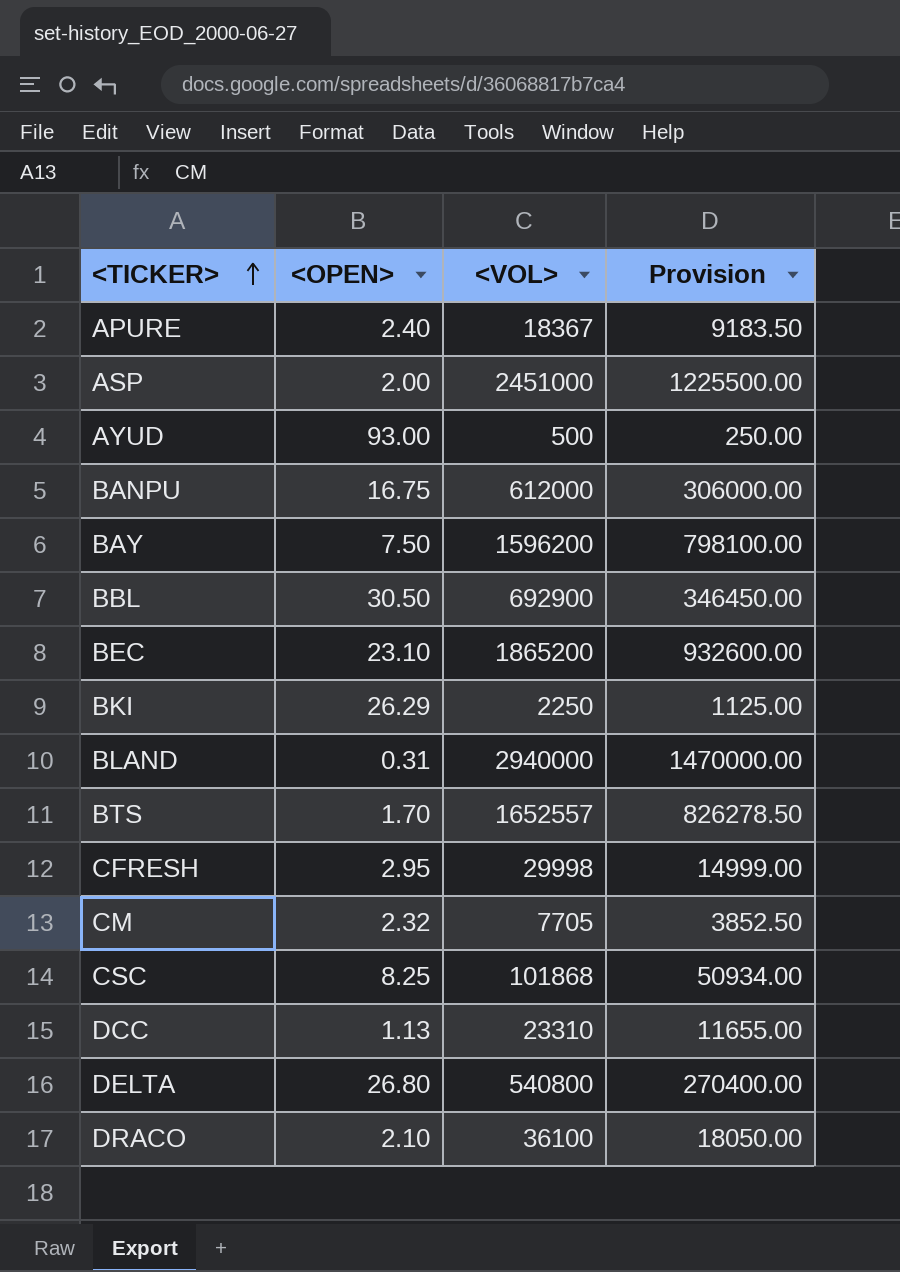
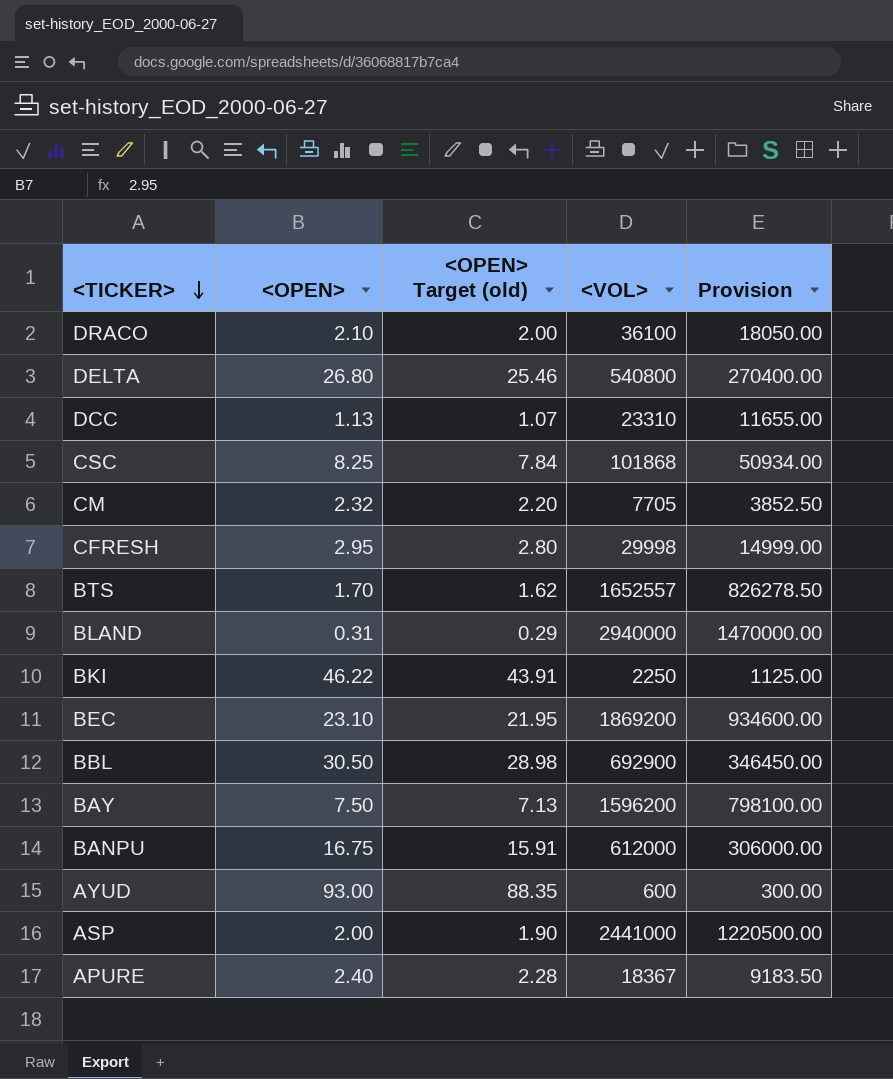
row order: <TICKER> ascending -> <TICKER> descending
column <OPEN> Target (old) | formula: none -> [<OPEN>] * 0.95
BKI | <OPEN>: 26.29 -> 46.22
BEC | <VOL>: 1865200 -> 1869200
BEC | Provision: 932600.00 -> 934600.00
AYUD | <VOL>: 500 -> 600
AYUD | Provision: 250.00 -> 300.00
ASP | <VOL>: 2451000 -> 2441000
ASP | Provision: 1225500.00 -> 1220500.00

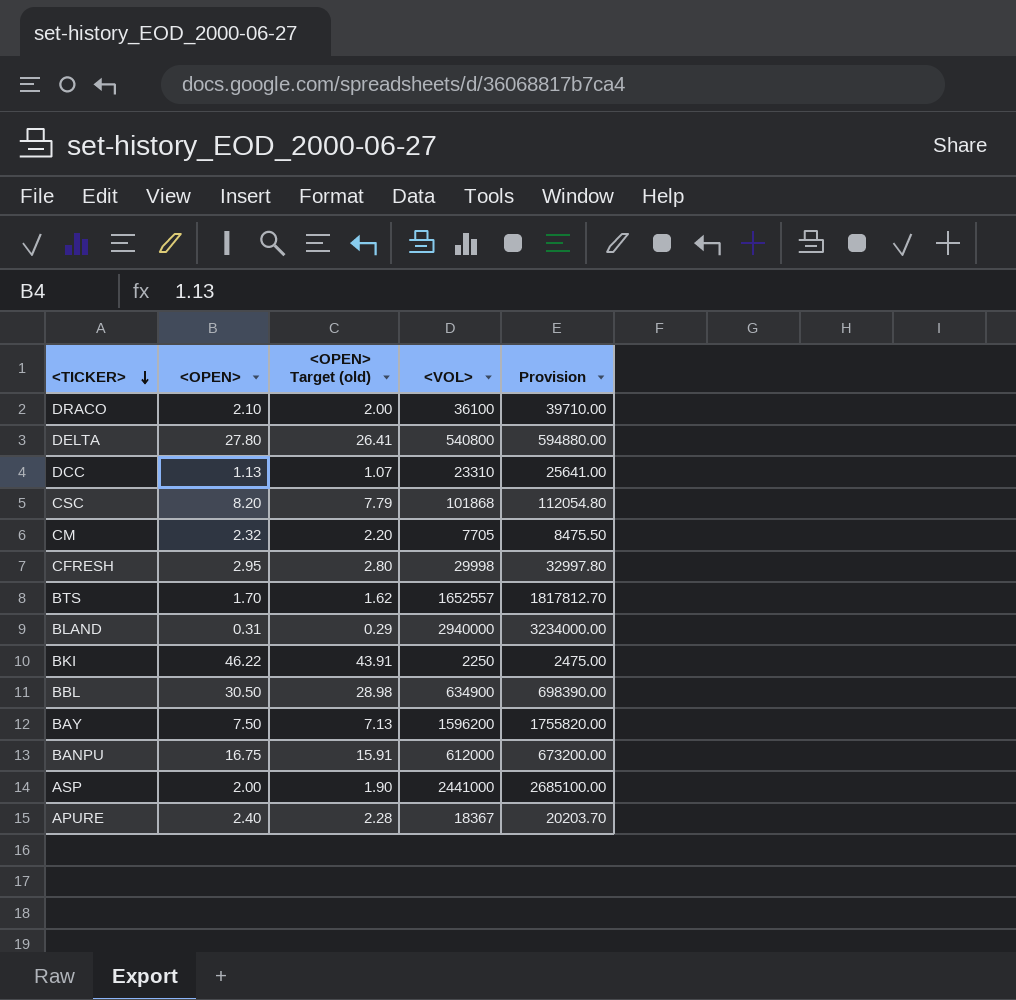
column Provision | formula: [<VOL>] * 0.5 -> [<VOL>] * 1.1
row BEC: 23.10 | 21.95 | 1869200 | 934600.00 -> none
row AYUD: 93.00 | 88.35 | 600 | 300.00 -> none
DELTA | <OPEN>: 26.80 -> 27.80
DELTA | <OPEN> Target (old): 25.46 -> 26.41
CSC | <OPEN>: 8.25 -> 8.20
CSC | <OPEN> Target (old): 7.84 -> 7.79
BBL | <VOL>: 692900 -> 634900

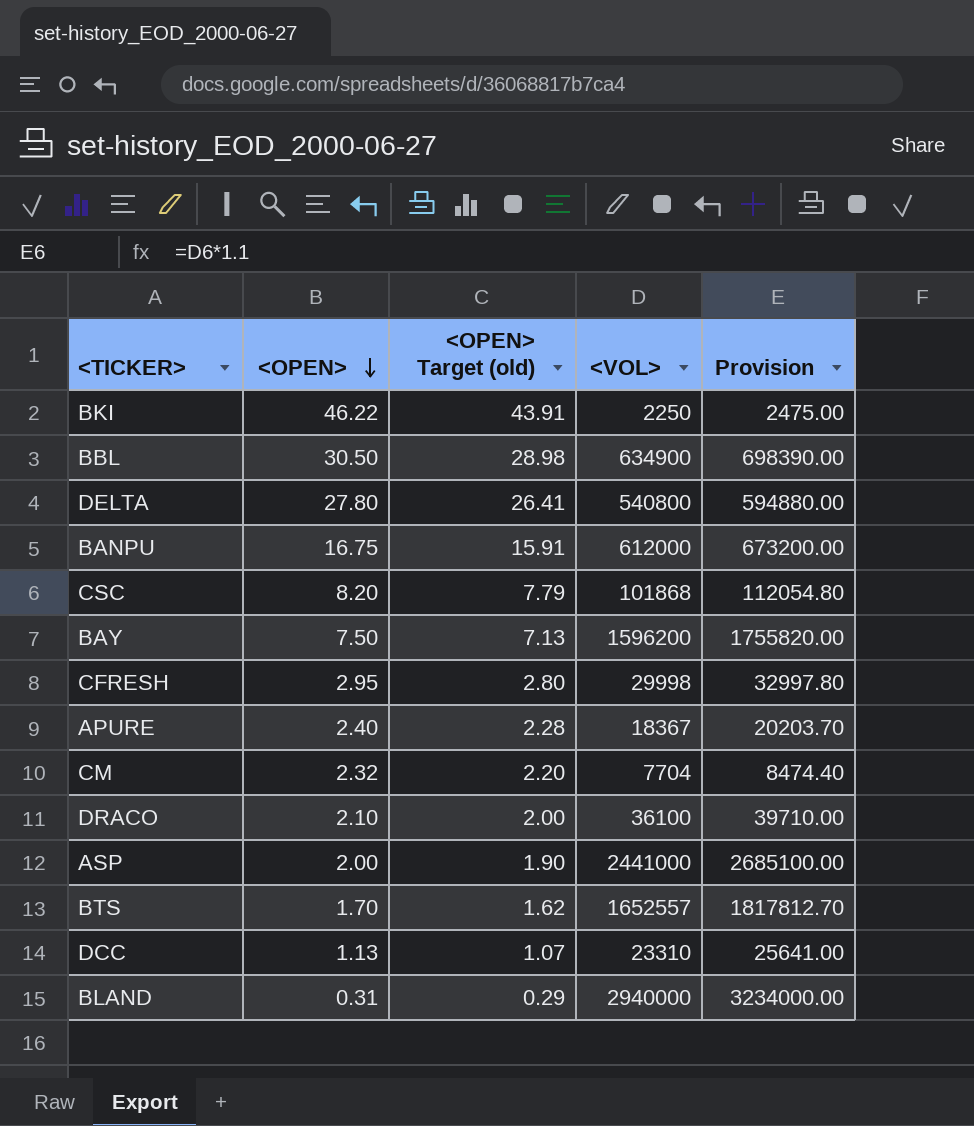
row order: <TICKER> descending -> <OPEN> descending
CM | <VOL>: 7705 -> 7704
CM | Provision: 8475.50 -> 8474.40

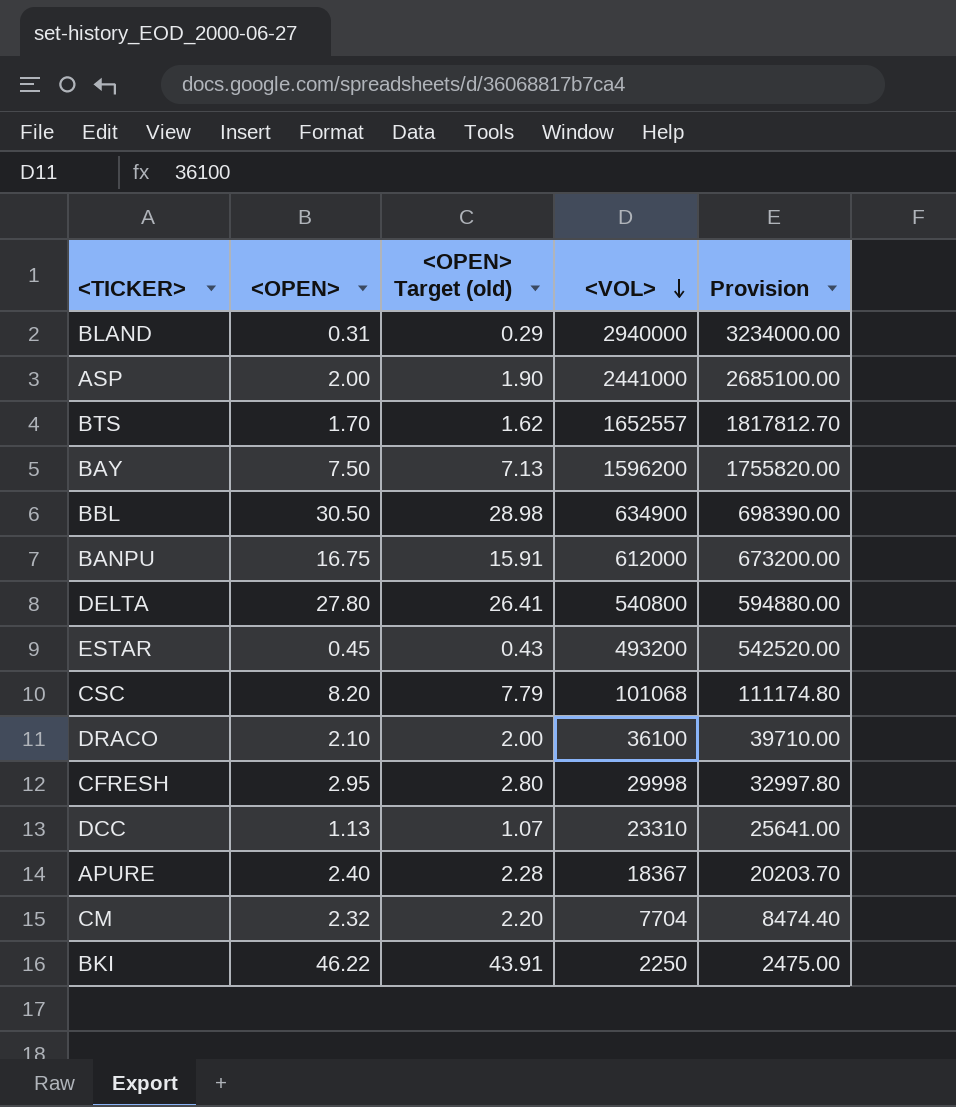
row order: <OPEN> descending -> <VOL> descending
row ESTAR: none -> 0.45 | 0.43 | 493200 | 542520.00
CSC | <VOL>: 101868 -> 101068
CSC | Provision: 112054.80 -> 111174.80

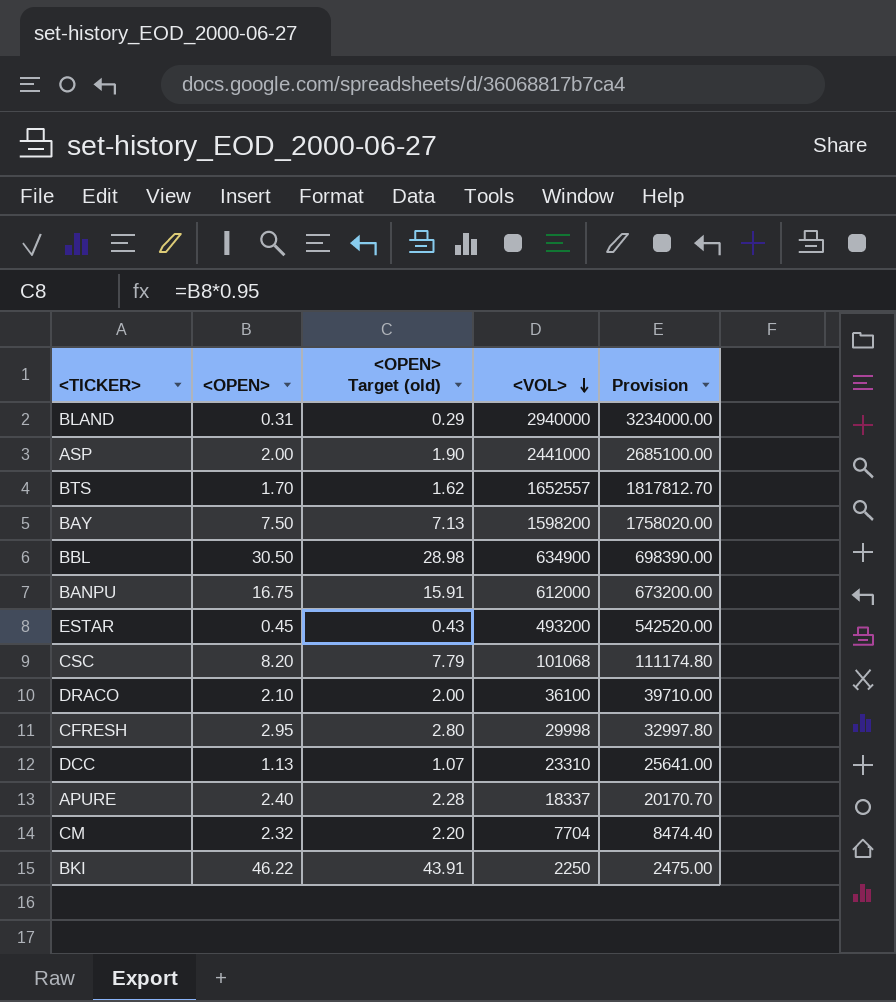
row DELTA: 27.80 | 26.41 | 540800 | 594880.00 -> none
BAY | <VOL>: 1596200 -> 1598200
BAY | Provision: 1755820.00 -> 1758020.00
APURE | <VOL>: 18367 -> 18337
APURE | Provision: 20203.70 -> 20170.70

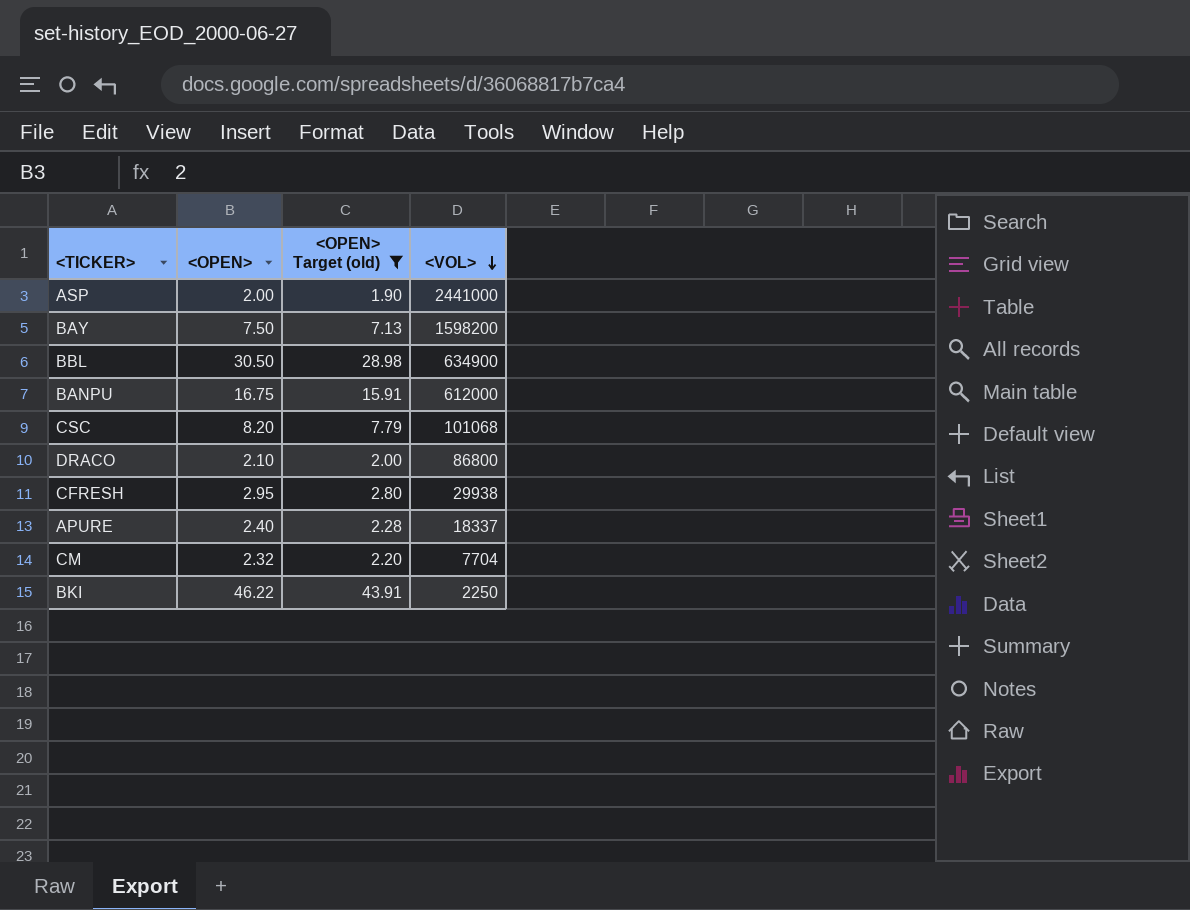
filter: none -> <OPEN> Target (old) >= 1.90
column Provision | formula: [<VOL>] * 1.1 -> none
DRACO | <VOL>: 36100 -> 86800
CFRESH | <VOL>: 29998 -> 29938

